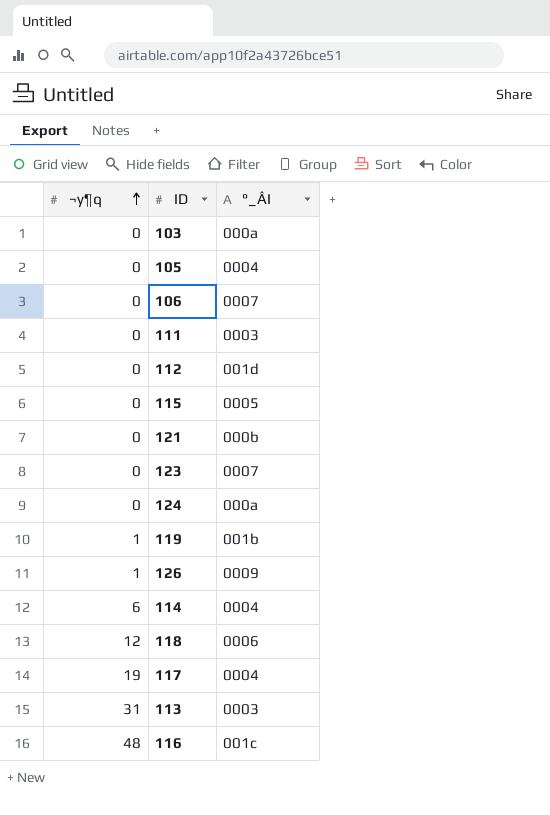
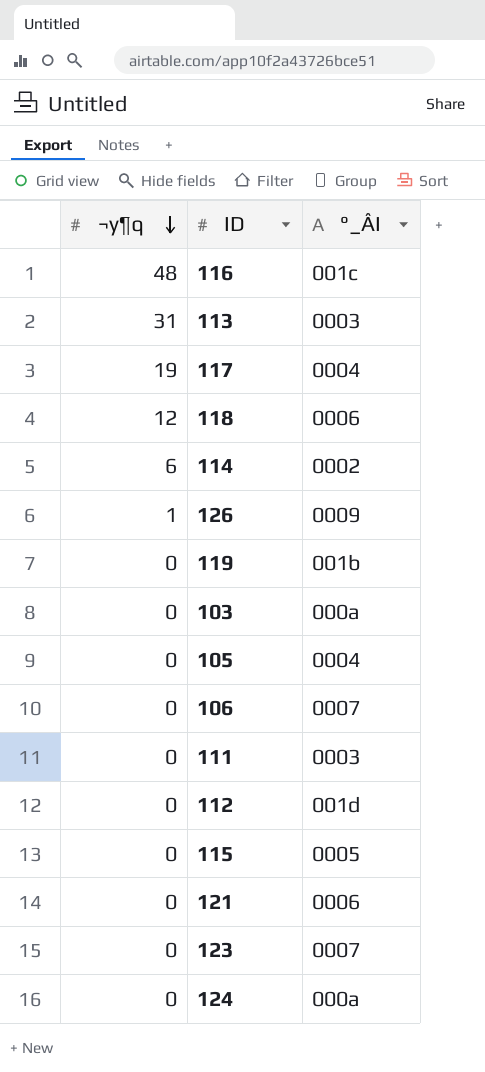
row order: ¬y¶q ascending -> ¬y¶q descending
114 | °_ÂI: 0004 -> 0002
119 | ¬y¶q: 1 -> 0
121 | °_ÂI: 000b -> 0006

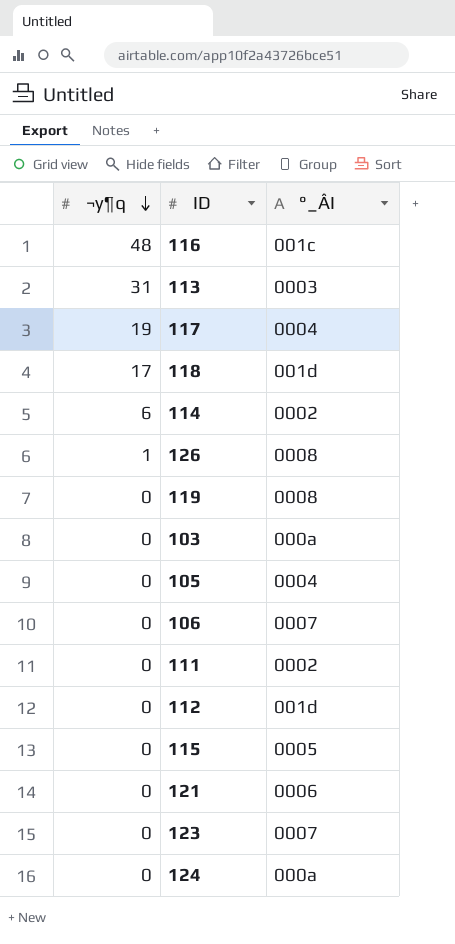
118 | ¬y¶q: 12 -> 17
118 | °_ÂI: 0006 -> 001d
126 | °_ÂI: 0009 -> 0008
119 | °_ÂI: 001b -> 0008
111 | °_ÂI: 0003 -> 0002

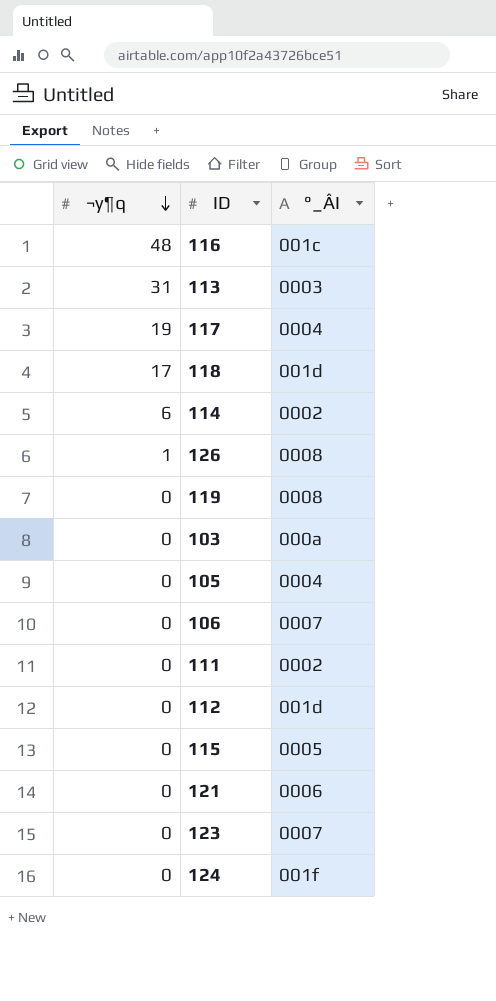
124 | °_ÂI: 000a -> 001f

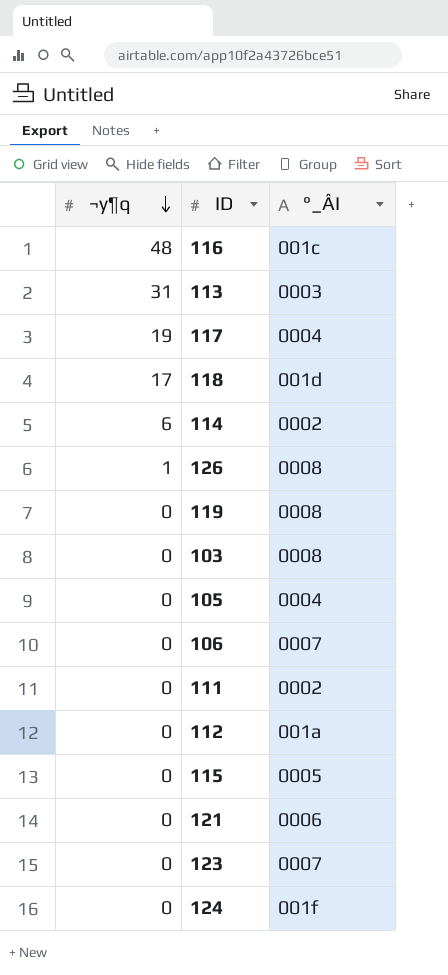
103 | °_ÂI: 000a -> 0008
112 | °_ÂI: 001d -> 001a

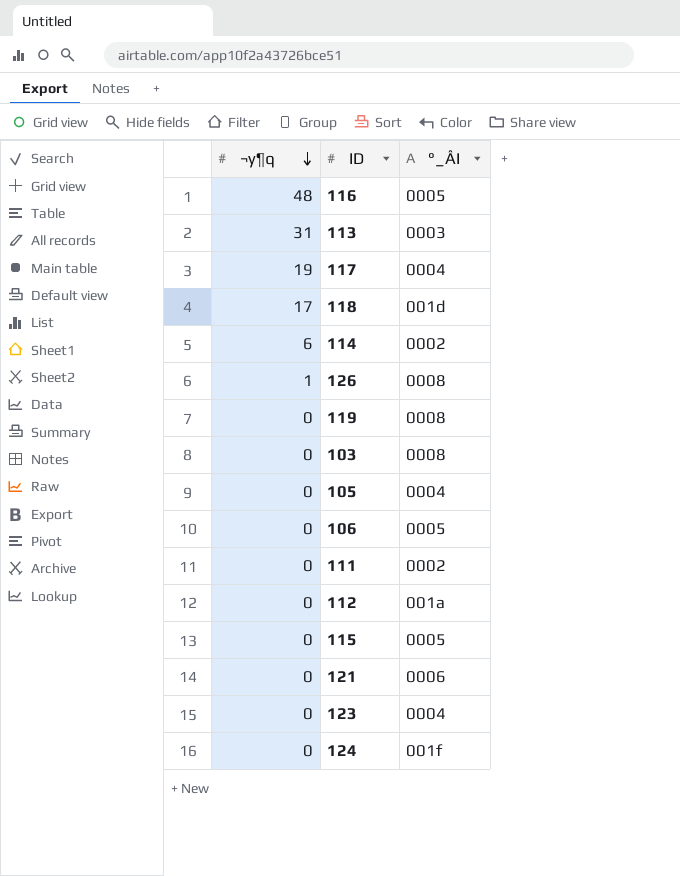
116 | °_ÂI: 001c -> 0005
106 | °_ÂI: 0007 -> 0005
123 | °_ÂI: 0007 -> 0004

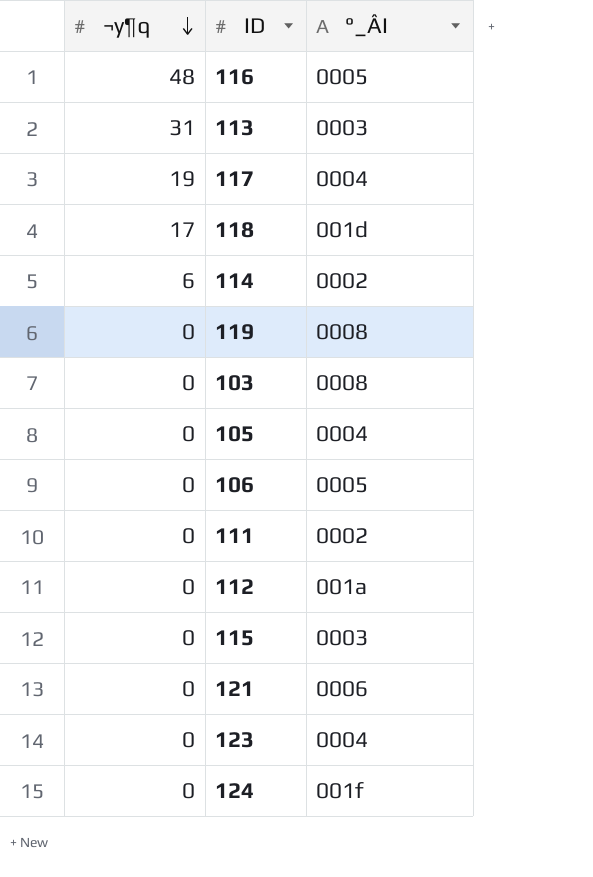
row 126: 1 | 0008 -> none
115 | °_ÂI: 0005 -> 0003

